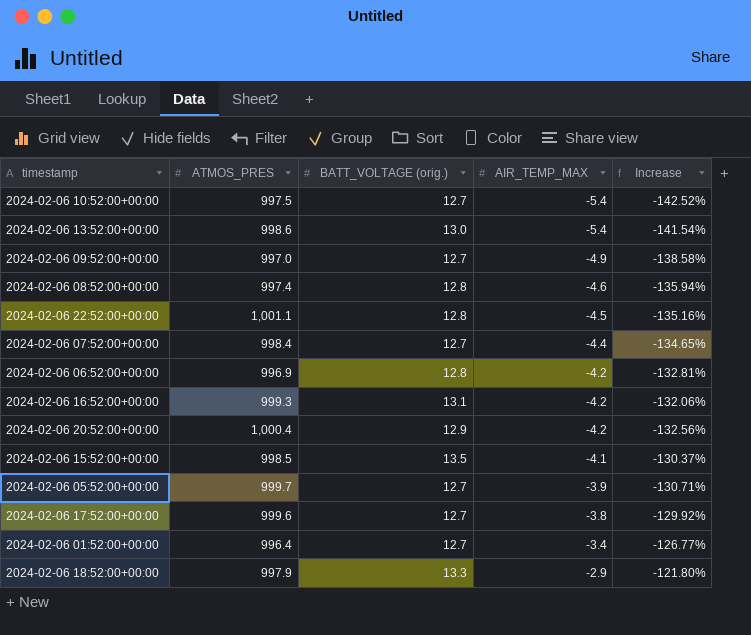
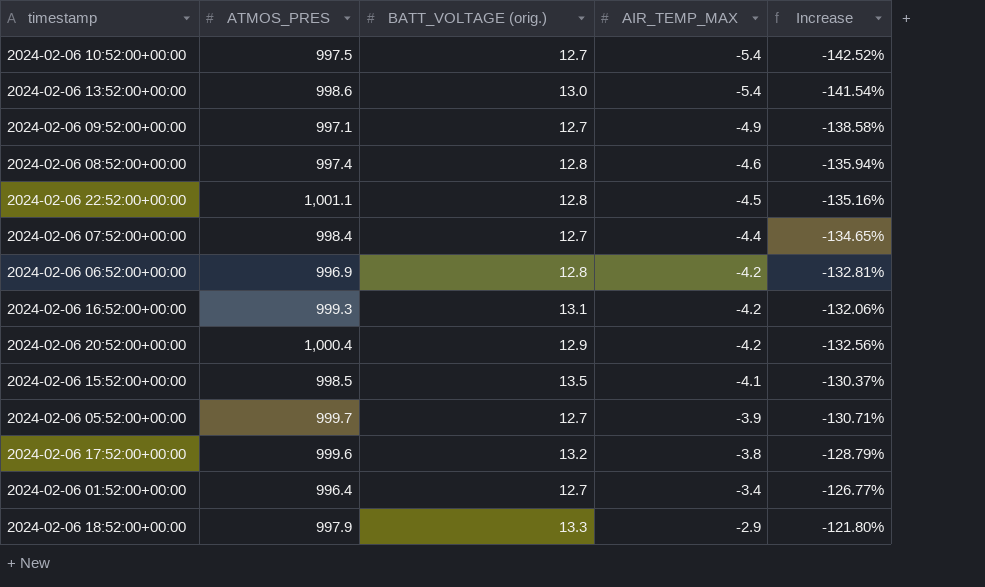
2024-02-06 09:52:00+00:00 | ATMOS_PRES: 997.0 -> 997.1
2024-02-06 17:52:00+00:00 | BATT_VOLTAGE (orig.): 12.7 -> 13.2
2024-02-06 17:52:00+00:00 | Increase: -129.92% -> -128.79%

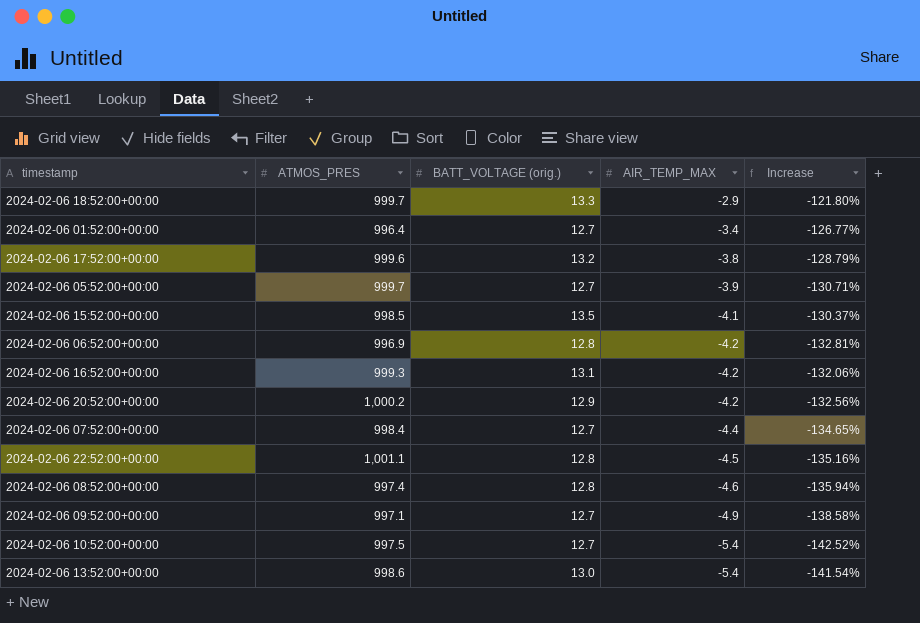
row order: AIR_TEMP_MAX ascending -> AIR_TEMP_MAX descending
2024-02-06 18:52:00+00:00 | ATMOS_PRES: 997.9 -> 999.7
2024-02-06 20:52:00+00:00 | ATMOS_PRES: 1,000.4 -> 1,000.2

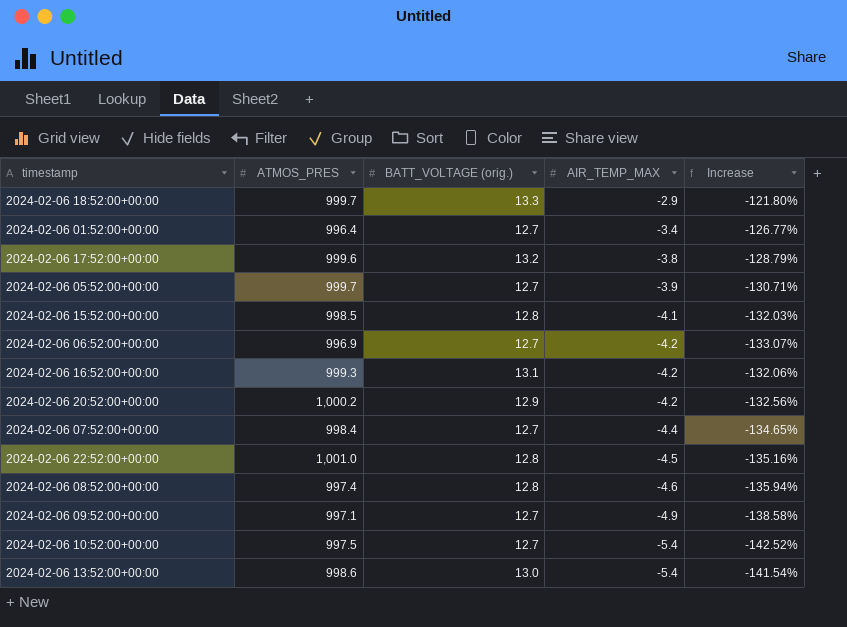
2024-02-06 15:52:00+00:00 | BATT_VOLTAGE (orig.): 13.5 -> 12.8
2024-02-06 15:52:00+00:00 | Increase: -130.37% -> -132.03%
2024-02-06 06:52:00+00:00 | BATT_VOLTAGE (orig.): 12.8 -> 12.7
2024-02-06 06:52:00+00:00 | Increase: -132.81% -> -133.07%
2024-02-06 22:52:00+00:00 | ATMOS_PRES: 1,001.1 -> 1,001.0

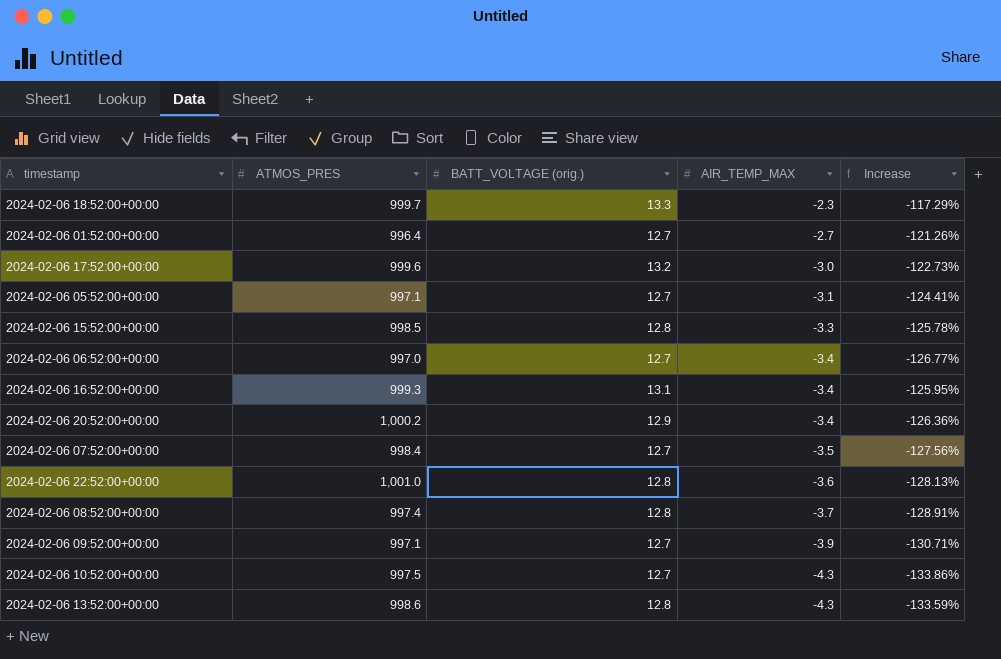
2024-02-06 18:52:00+00:00 | AIR_TEMP_MAX: -2.9 -> -2.3
2024-02-06 18:52:00+00:00 | Increase: -121.80% -> -117.29%
2024-02-06 01:52:00+00:00 | AIR_TEMP_MAX: -3.4 -> -2.7
2024-02-06 01:52:00+00:00 | Increase: -126.77% -> -121.26%
2024-02-06 17:52:00+00:00 | AIR_TEMP_MAX: -3.8 -> -3.0
2024-02-06 17:52:00+00:00 | Increase: -128.79% -> -122.73%
2024-02-06 05:52:00+00:00 | ATMOS_PRES: 999.7 -> 997.1
2024-02-06 05:52:00+00:00 | AIR_TEMP_MAX: -3.9 -> -3.1
2024-02-06 05:52:00+00:00 | Increase: -130.71% -> -124.41%
2024-02-06 15:52:00+00:00 | AIR_TEMP_MAX: -4.1 -> -3.3
2024-02-06 15:52:00+00:00 | Increase: -132.03% -> -125.78%
2024-02-06 06:52:00+00:00 | ATMOS_PRES: 996.9 -> 997.0
2024-02-06 06:52:00+00:00 | AIR_TEMP_MAX: -4.2 -> -3.4
2024-02-06 06:52:00+00:00 | Increase: -133.07% -> -126.77%
2024-02-06 16:52:00+00:00 | AIR_TEMP_MAX: -4.2 -> -3.4
2024-02-06 16:52:00+00:00 | Increase: -132.06% -> -125.95%
2024-02-06 20:52:00+00:00 | AIR_TEMP_MAX: -4.2 -> -3.4
2024-02-06 20:52:00+00:00 | Increase: -132.56% -> -126.36%
2024-02-06 07:52:00+00:00 | AIR_TEMP_MAX: -4.4 -> -3.5
2024-02-06 07:52:00+00:00 | Increase: -134.65% -> -127.56%
2024-02-06 22:52:00+00:00 | AIR_TEMP_MAX: -4.5 -> -3.6
2024-02-06 22:52:00+00:00 | Increase: -135.16% -> -128.13%
2024-02-06 08:52:00+00:00 | AIR_TEMP_MAX: -4.6 -> -3.7
2024-02-06 08:52:00+00:00 | Increase: -135.94% -> -128.91%
2024-02-06 09:52:00+00:00 | AIR_TEMP_MAX: -4.9 -> -3.9
2024-02-06 09:52:00+00:00 | Increase: -138.58% -> -130.71%
2024-02-06 10:52:00+00:00 | AIR_TEMP_MAX: -5.4 -> -4.3
2024-02-06 10:52:00+00:00 | Increase: -142.52% -> -133.86%
2024-02-06 13:52:00+00:00 | BATT_VOLTAGE (orig.): 13.0 -> 12.8
2024-02-06 13:52:00+00:00 | AIR_TEMP_MAX: -5.4 -> -4.3
2024-02-06 13:52:00+00:00 | Increase: -141.54% -> -133.59%

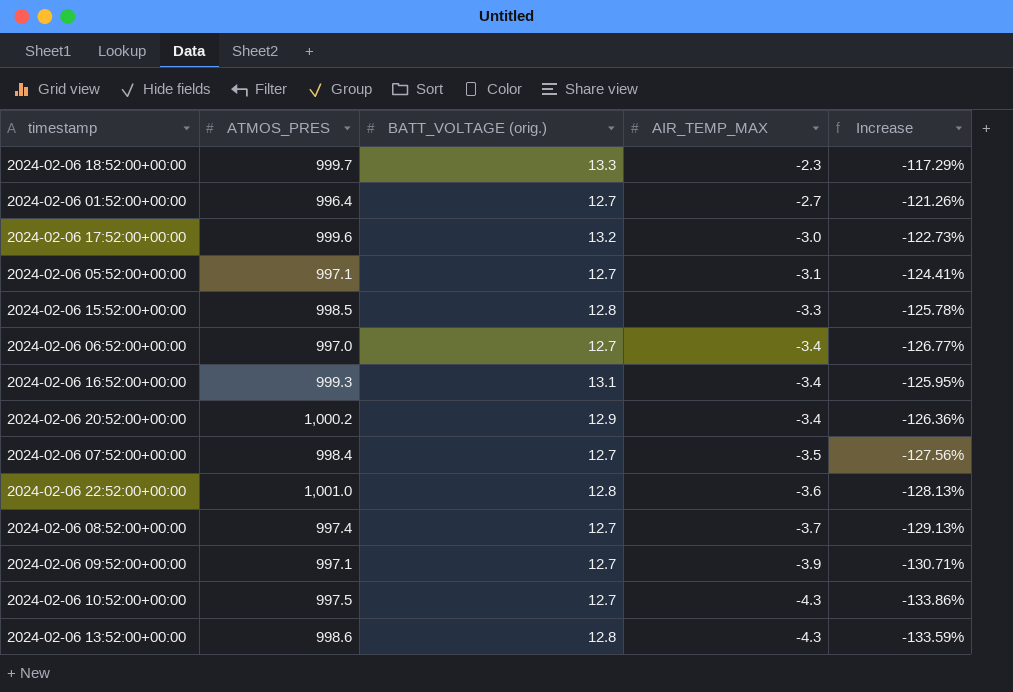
2024-02-06 08:52:00+00:00 | BATT_VOLTAGE (orig.): 12.8 -> 12.7
2024-02-06 08:52:00+00:00 | Increase: -128.91% -> -129.13%

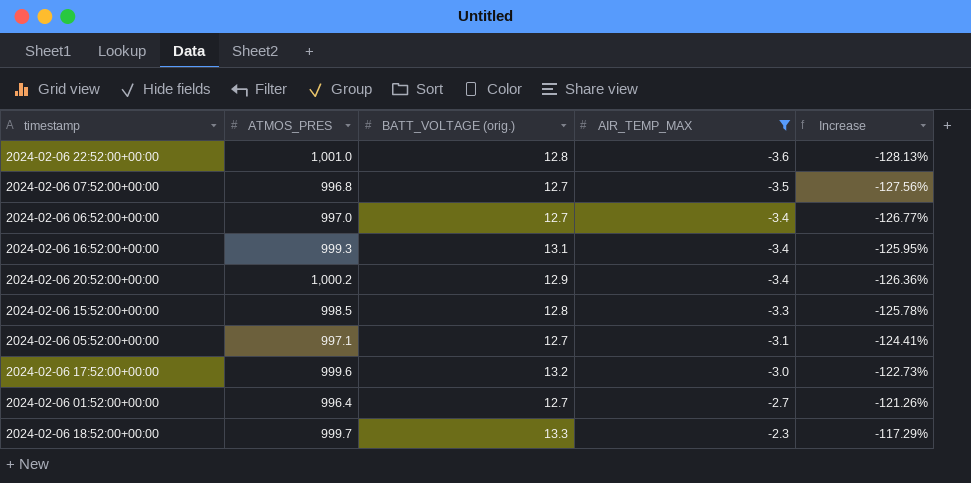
filter: none -> AIR_TEMP_MAX >= -3.6
row order: AIR_TEMP_MAX descending -> AIR_TEMP_MAX ascending
2024-02-06 07:52:00+00:00 | ATMOS_PRES: 998.4 -> 996.8

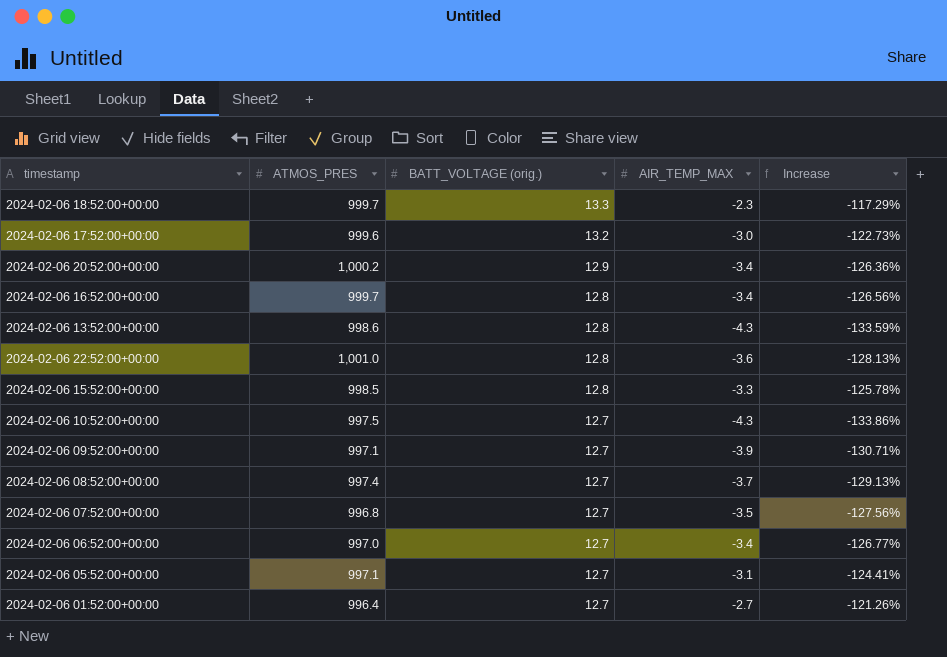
filter: AIR_TEMP_MAX >= -3.6 -> none
row order: AIR_TEMP_MAX ascending -> BATT_VOLTAGE (orig.) descending
2024-02-06 16:52:00+00:00 | ATMOS_PRES: 999.3 -> 999.7
2024-02-06 16:52:00+00:00 | BATT_VOLTAGE (orig.): 13.1 -> 12.8
2024-02-06 16:52:00+00:00 | Increase: -125.95% -> -126.56%

